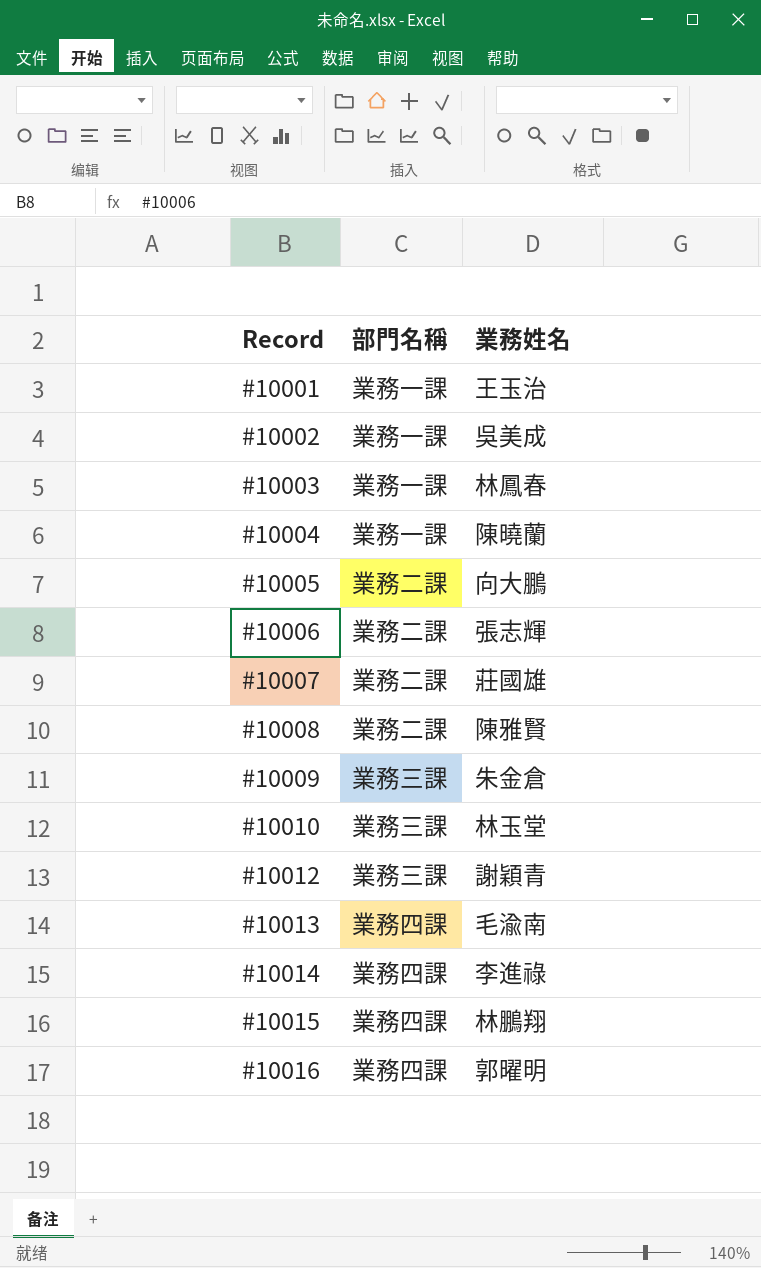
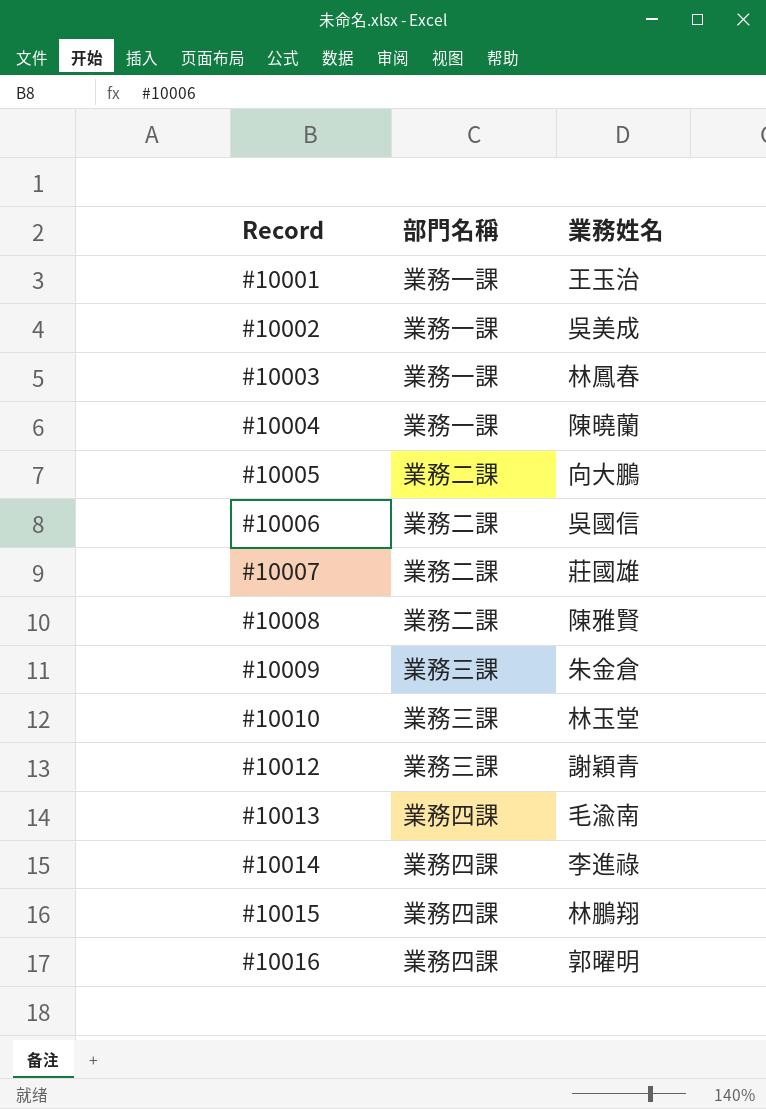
#10006 | 業務姓名: 張志輝 -> 吳國信

